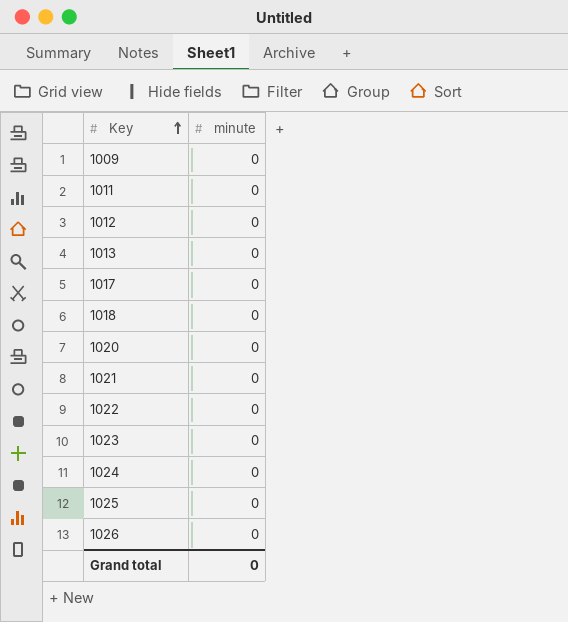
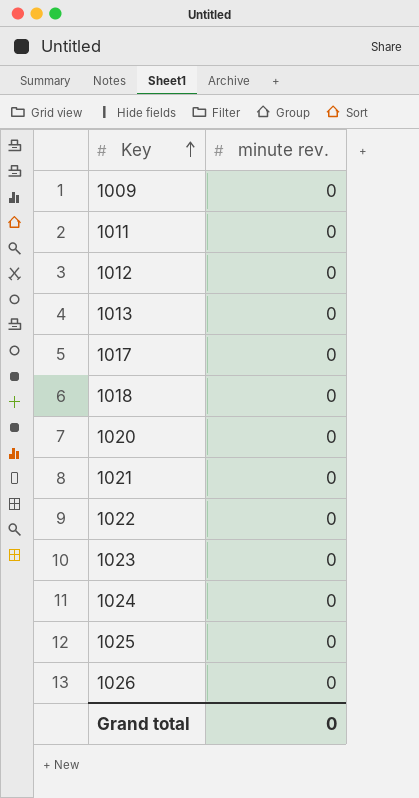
column name: minute -> minute rev.

